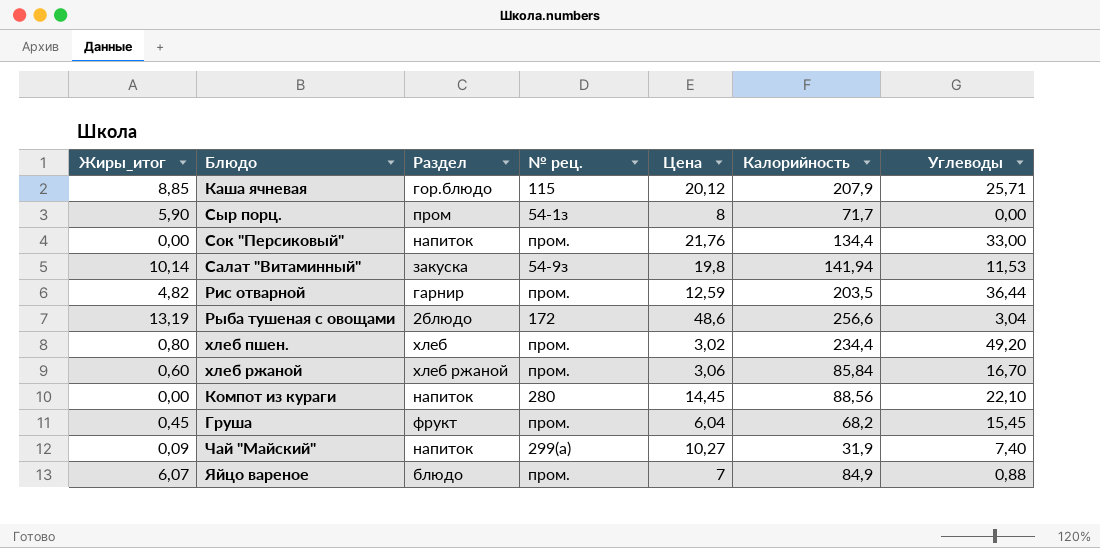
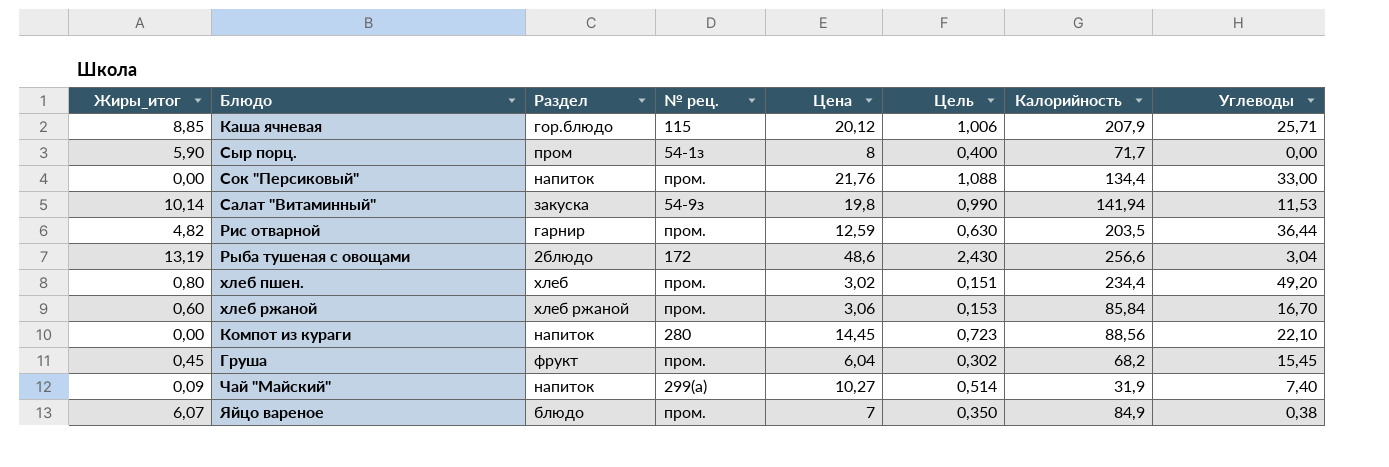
column Цель | formula: none -> [Цена] * 0,05
Яйцо вареное | Углеводы: 0,88 -> 0,38

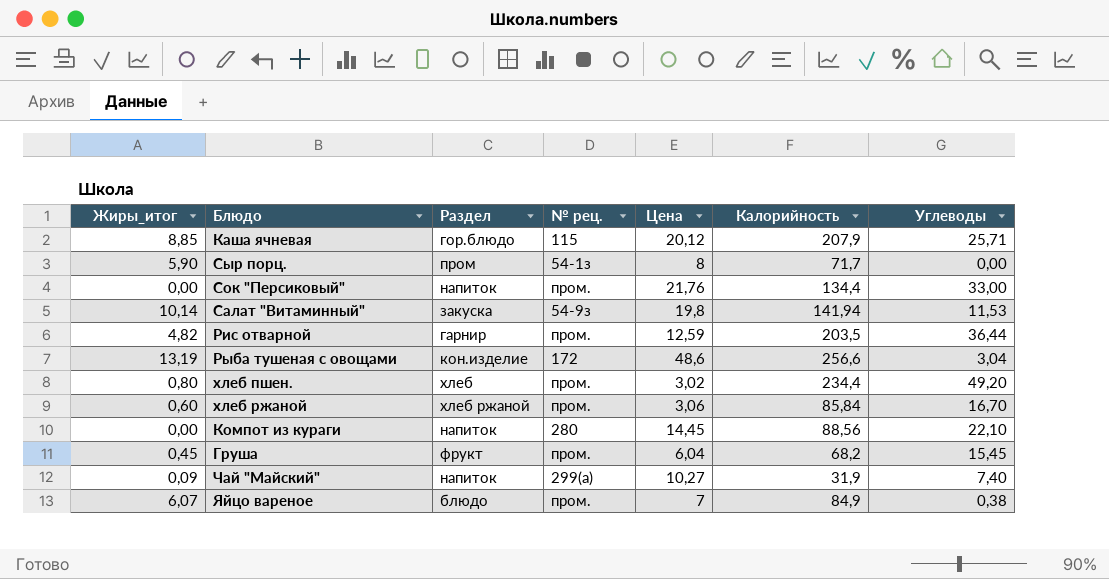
column Цель | formula: [Цена] * 0,05 -> none
Рыба тушеная с овощами | Раздел: 2блюдо -> кон.изделие

